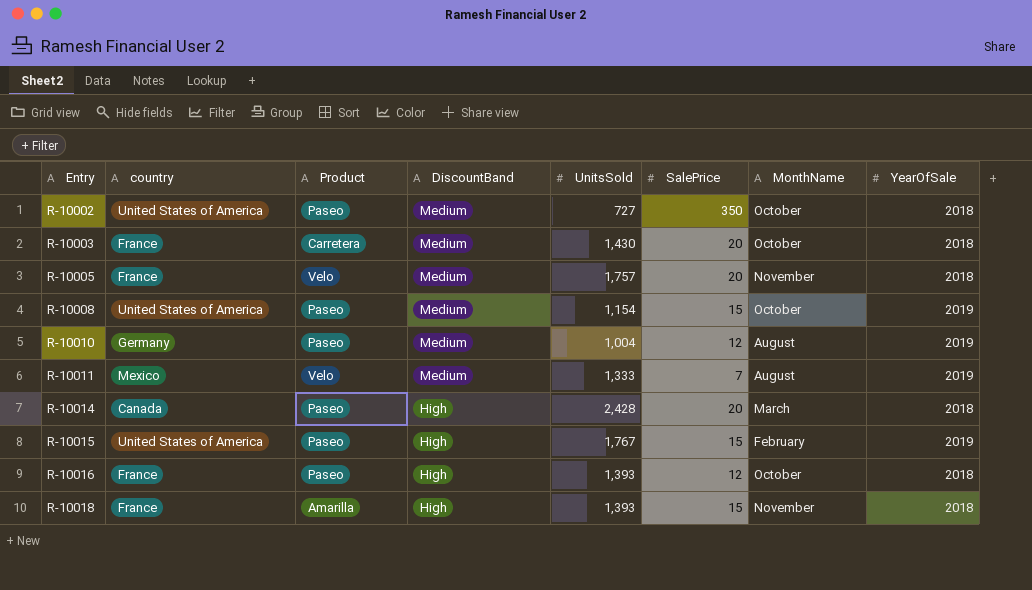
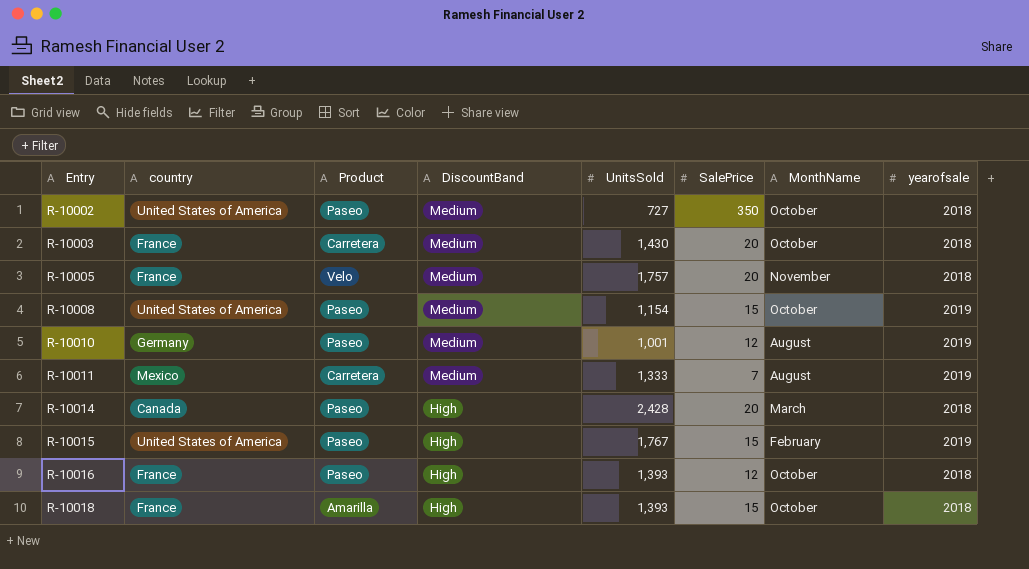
column name: YearOfSale -> yearofsale
R-10010 | UnitsSold: 1,004 -> 1,001
R-10011 | Product: Velo -> Carretera
R-10018 | MonthName: November -> October

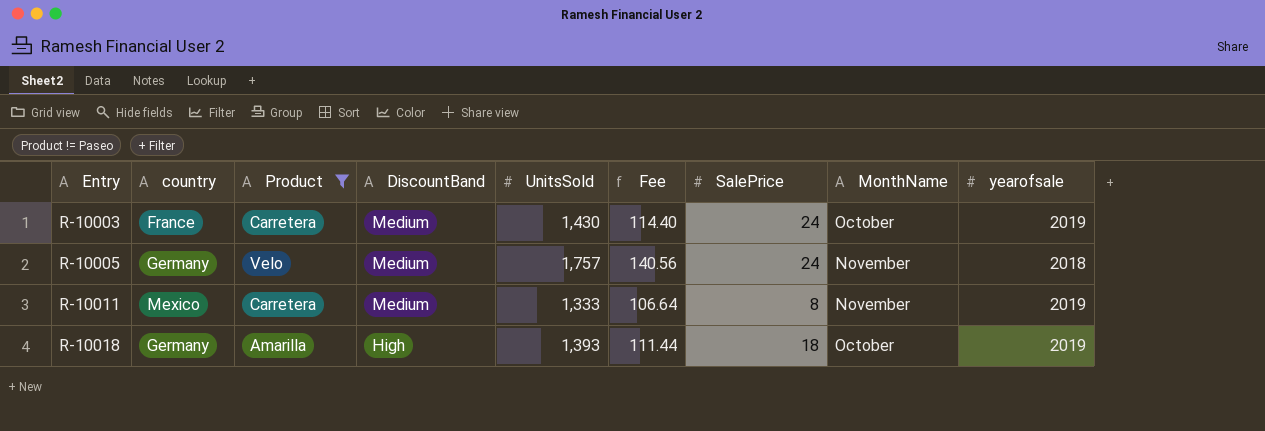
filter: none -> Product != Paseo
column Fee | formula: none -> [UnitsSold] * 0.08
R-10003 | SalePrice: 20 -> 24
R-10003 | yearofsale: 2018 -> 2019
R-10005 | country: France -> Germany
R-10005 | SalePrice: 20 -> 24
R-10011 | SalePrice: 7 -> 8
R-10011 | MonthName: August -> November
R-10018 | country: France -> Germany
R-10018 | SalePrice: 15 -> 18
R-10018 | yearofsale: 2018 -> 2019

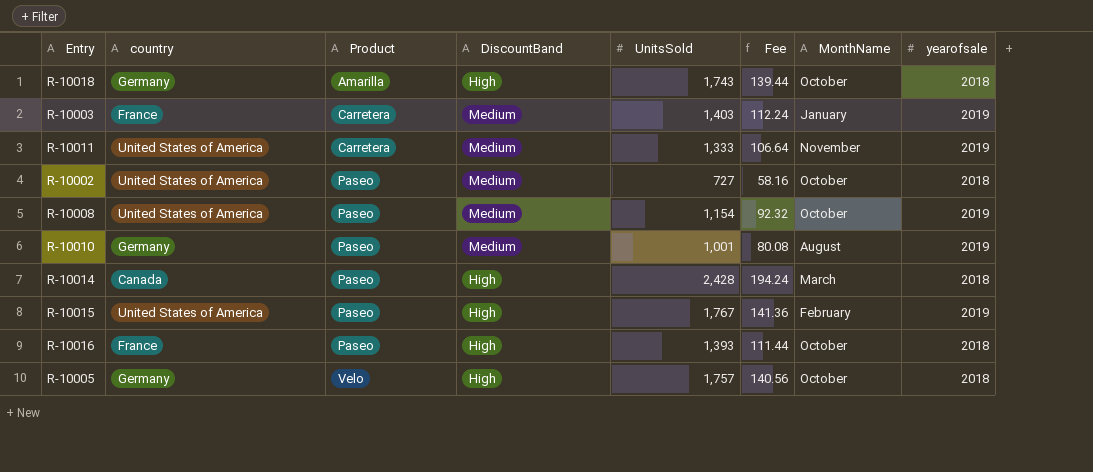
filter: Product != Paseo -> none
row order: Entry ascending -> Product ascending
column SalePrice | position: 7 -> none
R-10018 | UnitsSold: 1,393 -> 1,743
R-10018 | Fee: 111.44 -> 139.44
R-10018 | yearofsale: 2019 -> 2018
R-10003 | UnitsSold: 1,430 -> 1,403
R-10003 | Fee: 114.40 -> 112.24
R-10003 | MonthName: October -> January
R-10011 | country: Mexico -> United States of America
R-10005 | DiscountBand: Medium -> High
R-10005 | MonthName: November -> October

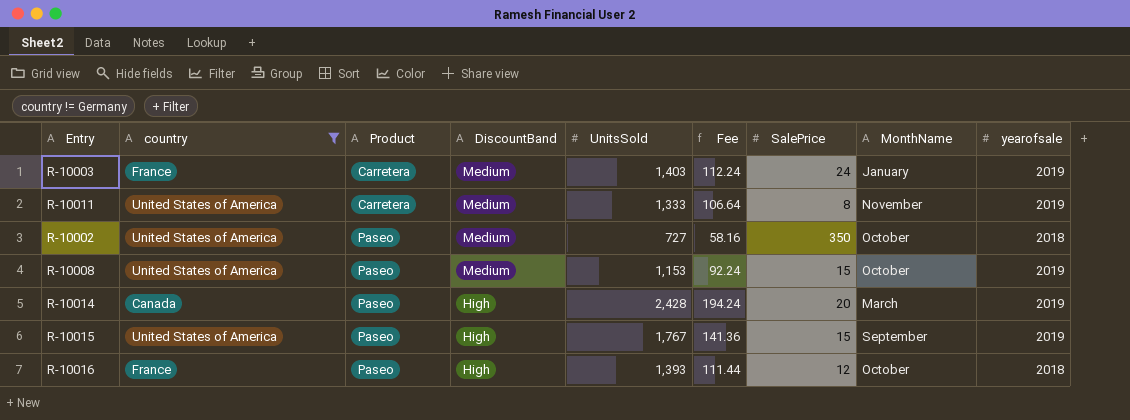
filter: none -> country != Germany
column SalePrice | position: none -> 7
R-10008 | UnitsSold: 1,154 -> 1,153
R-10008 | Fee: 92.32 -> 92.24
R-10014 | yearofsale: 2018 -> 2019
R-10015 | MonthName: February -> September

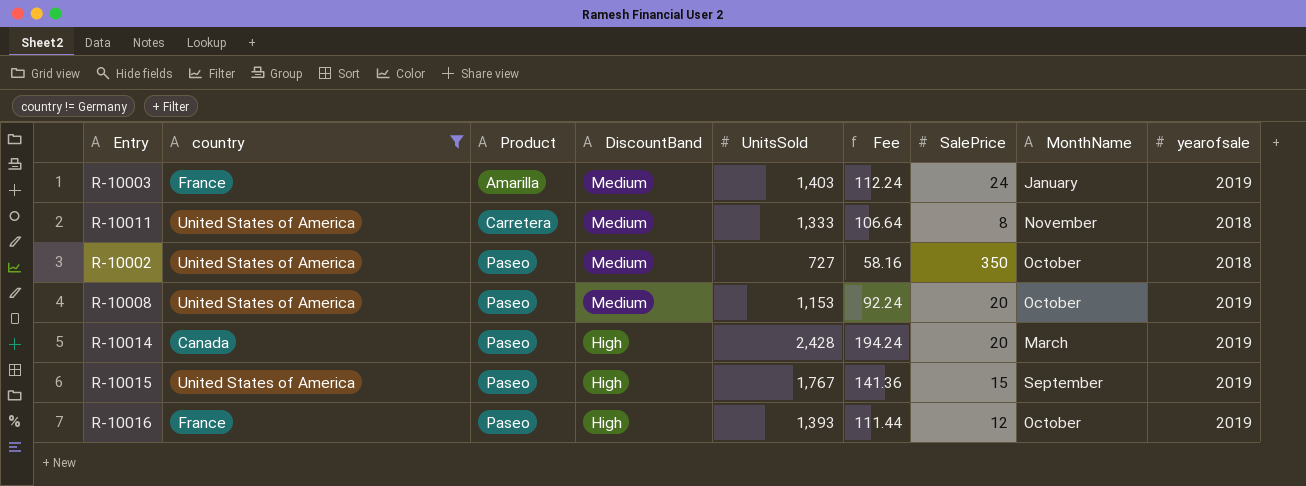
R-10003 | Product: Carretera -> Amarilla
R-10011 | yearofsale: 2019 -> 2018
R-10008 | SalePrice: 15 -> 20
R-10016 | yearofsale: 2018 -> 2019

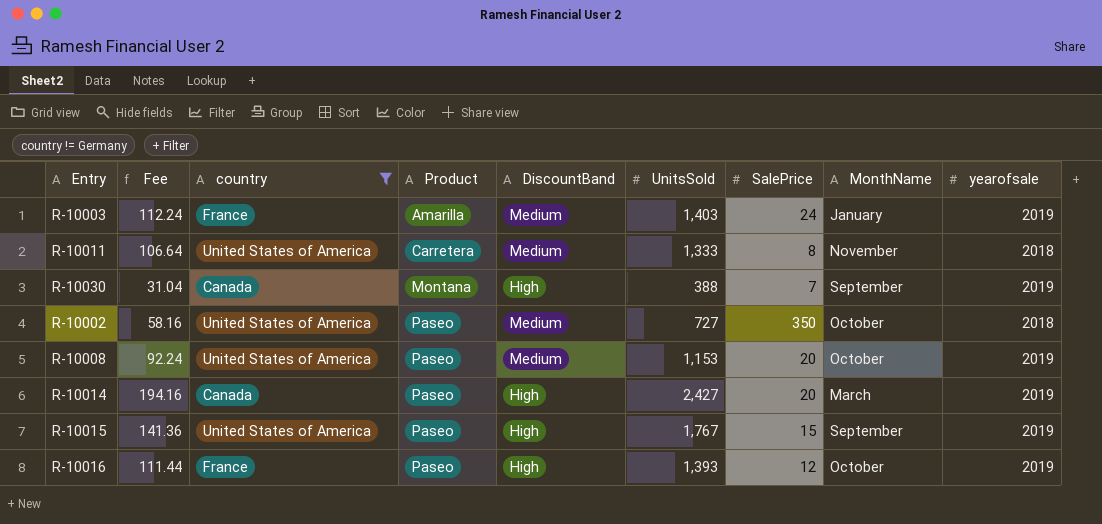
column Fee | position: 6 -> 2
row R-10030: none -> 31.04 | Canada | Montana | High | 388 | 7 | September | 2019
R-10014 | Fee: 194.24 -> 194.16
R-10014 | UnitsSold: 2,428 -> 2,427

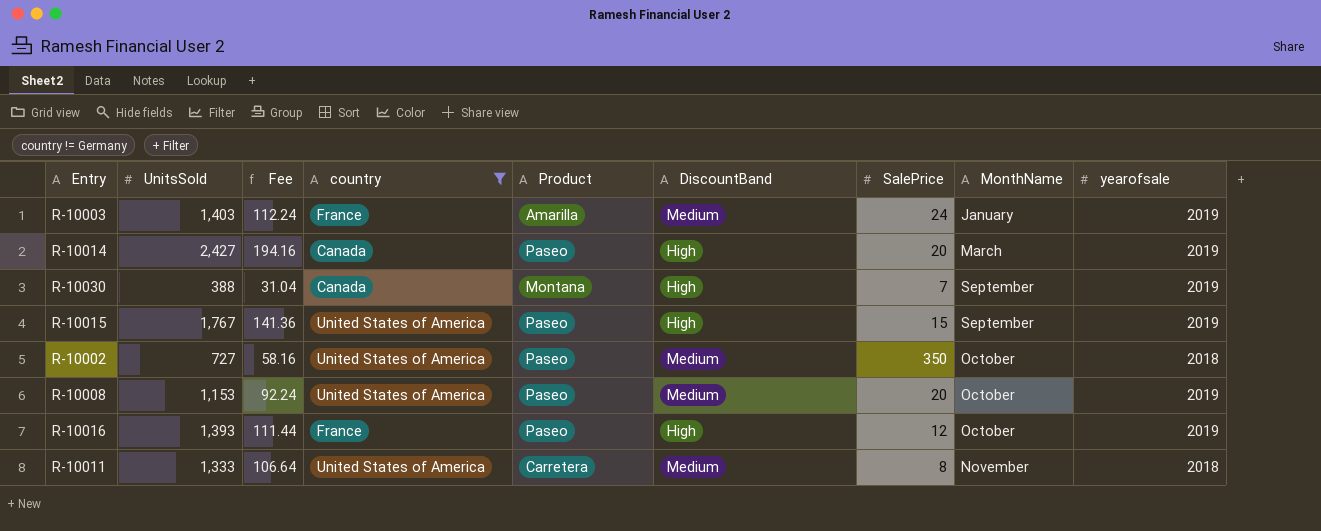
row order: Product ascending -> MonthName ascending
column UnitsSold | position: 6 -> 2

